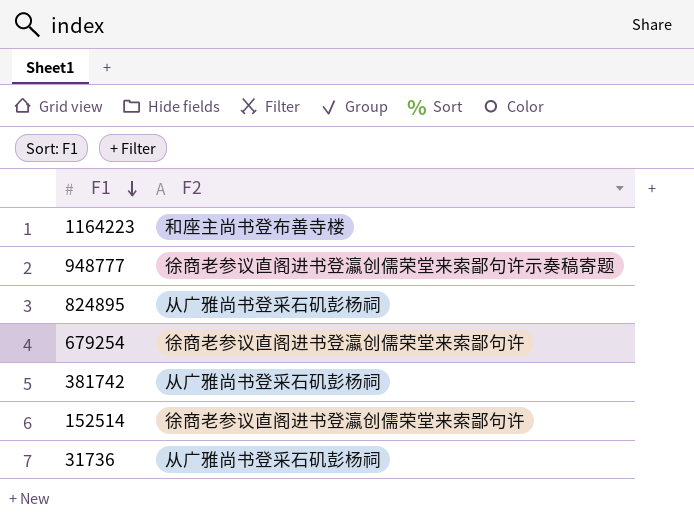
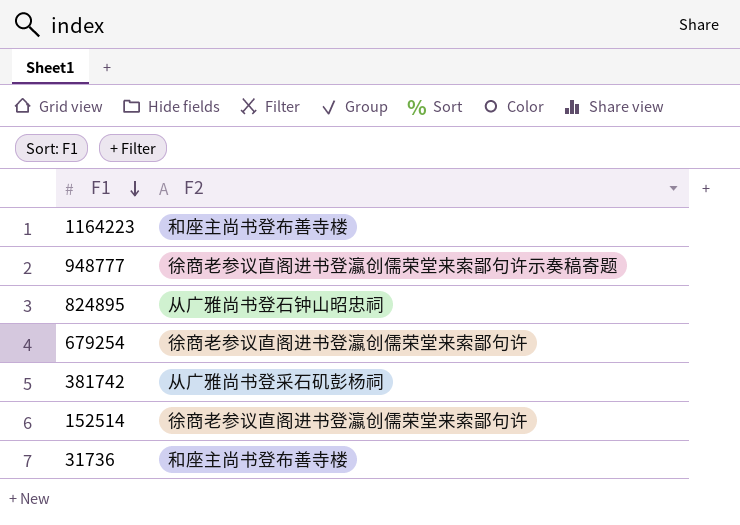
824895 | F2: 从广雅尚书登采石矶彭杨祠 -> 从广雅尚书登石钟山昭忠祠
31736 | F2: 从广雅尚书登采石矶彭杨祠 -> 和座主尚书登布善寺楼

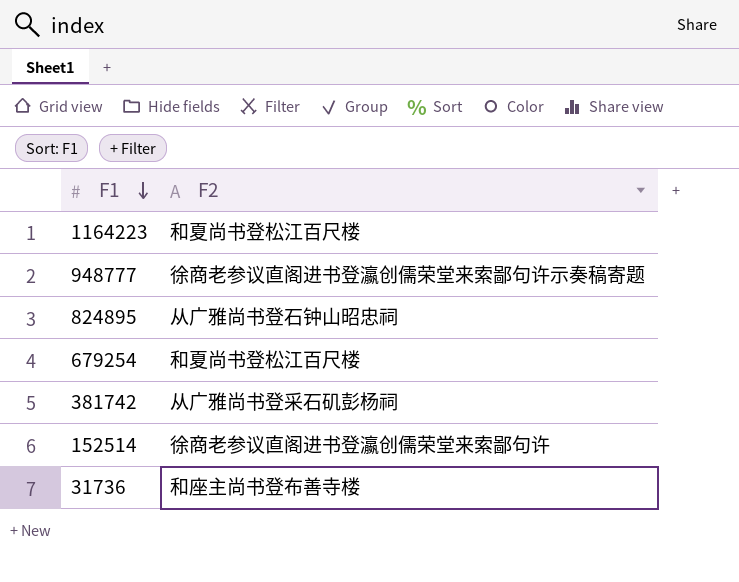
1164223 | F2: 和座主尚书登布善寺楼 -> 和夏尚书登松江百尺楼
679254 | F2: 徐商老参议直阁进书登瀛创儒荣堂来索鄙句许 -> 和夏尚书登松江百尺楼

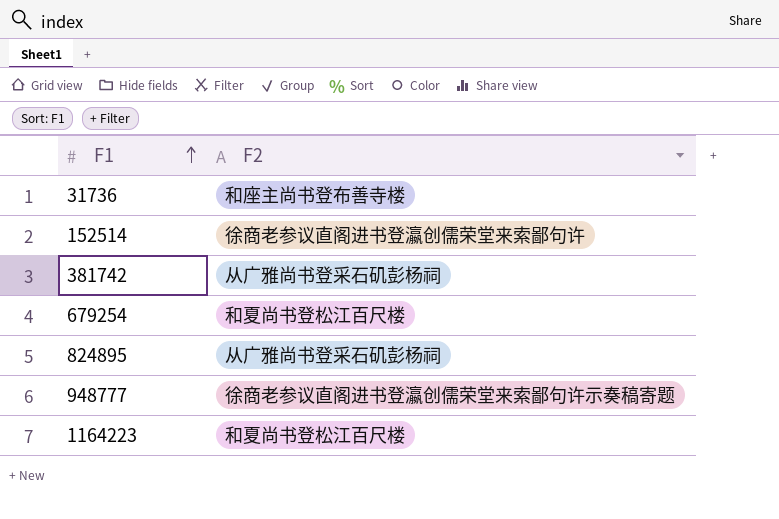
row order: F1 descending -> F1 ascending
824895 | F2: 从广雅尚书登石钟山昭忠祠 -> 从广雅尚书登采石矶彭杨祠

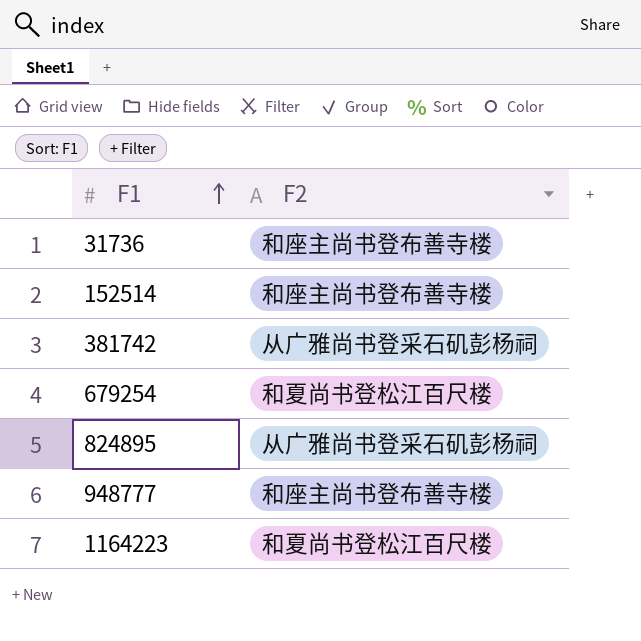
152514 | F2: 徐商老参议直阁进书登瀛创儒荣堂来索鄙句许 -> 和座主尚书登布善寺楼
948777 | F2: 徐商老参议直阁进书登瀛创儒荣堂来索鄙句许示奏稿寄题 -> 和座主尚书登布善寺楼

